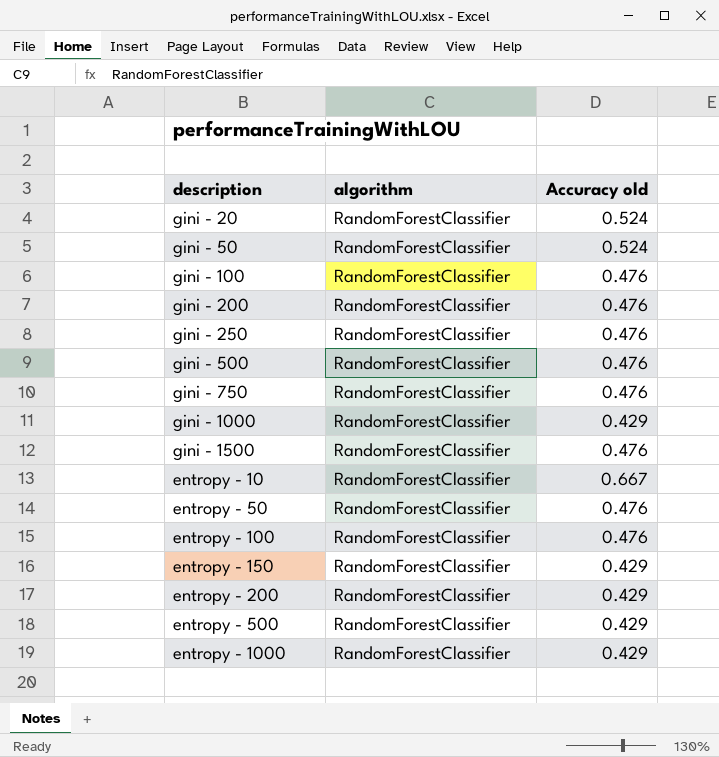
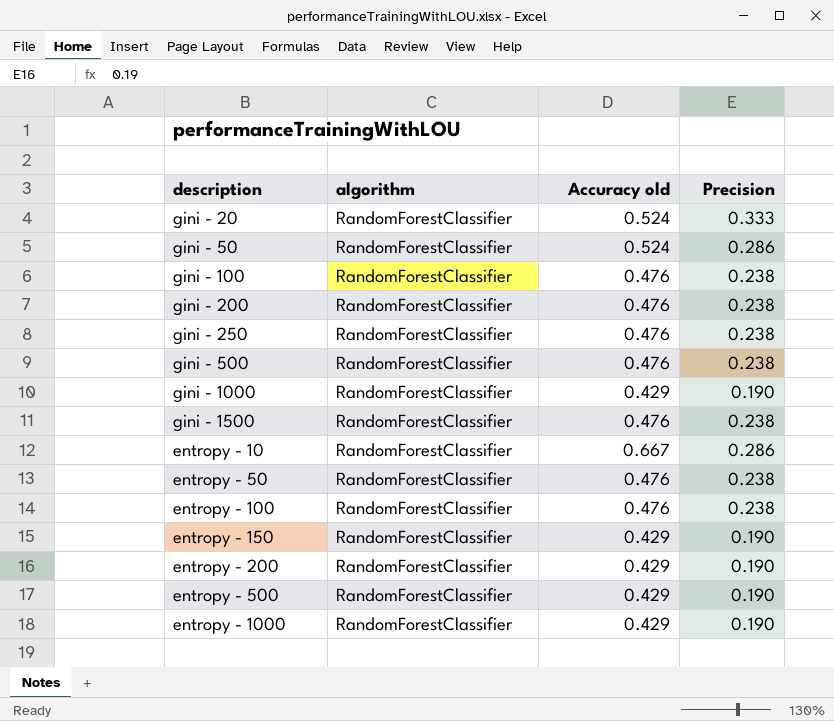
column Precision | position: none -> 4
row gini - 750: RandomForestClassifier | 0.476 -> none

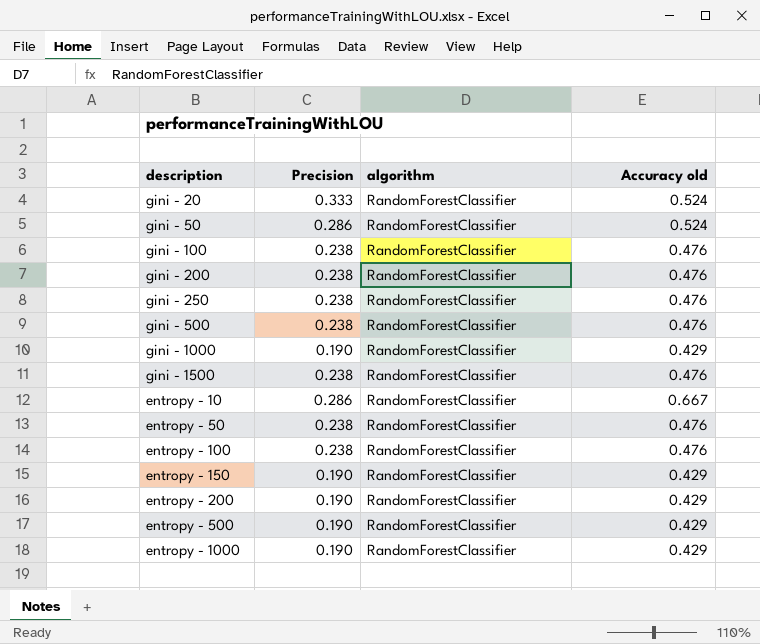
column Precision | position: 4 -> 2

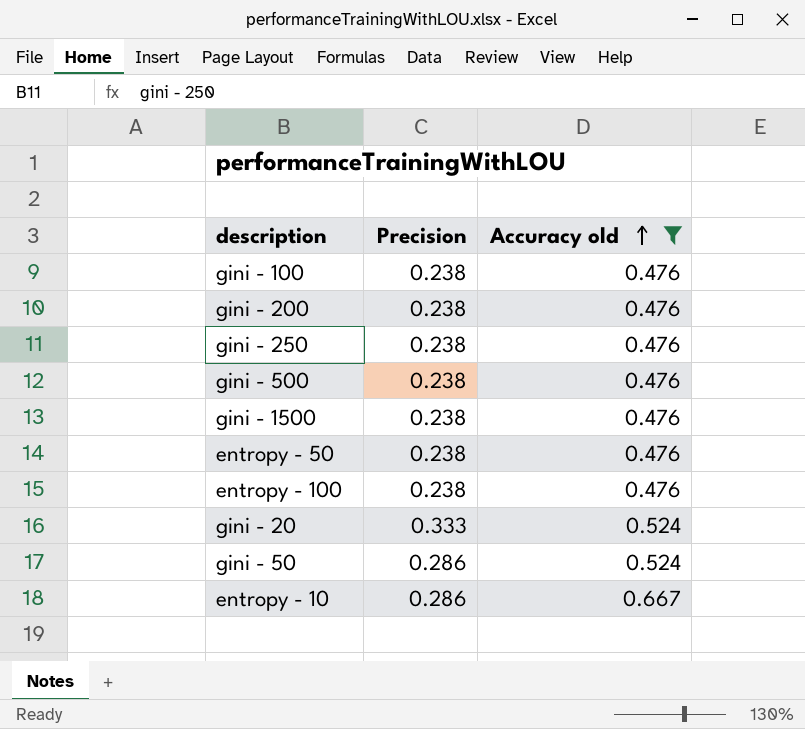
filter: none -> Accuracy old != 0.429
row order: none -> Accuracy old ascending
column algorithm | position: 3 -> none

